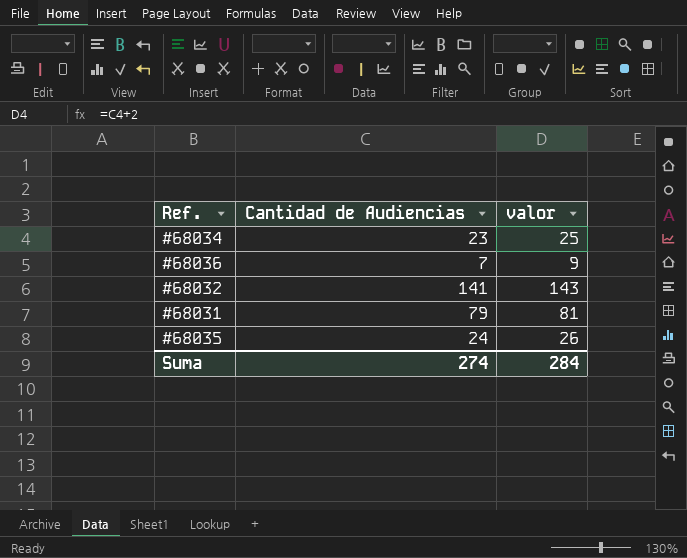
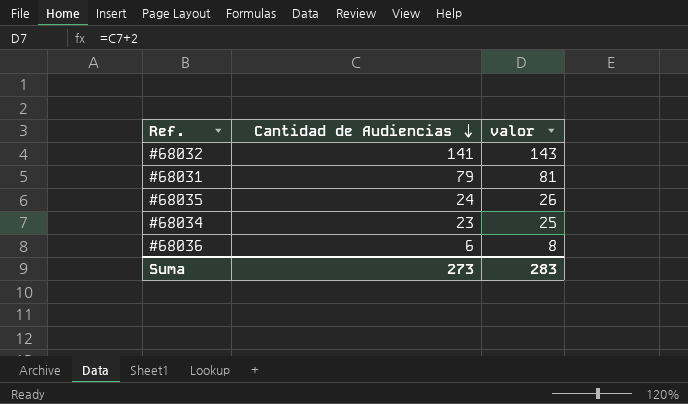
row order: none -> Cantidad de Audiencias descending
#68036 | Cantidad de Audiencias: 7 -> 6
#68036 | valor: 9 -> 8
Suma | Cantidad de Audiencias: 274 -> 273
Suma | valor: 284 -> 283

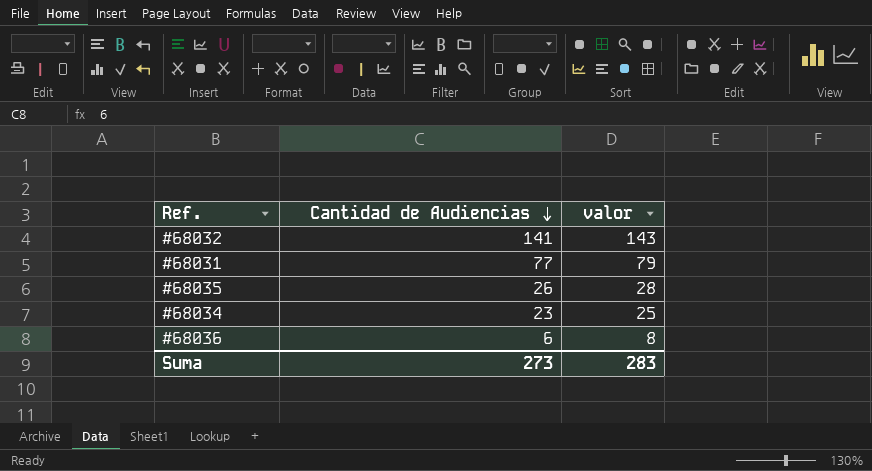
#68031 | Cantidad de Audiencias: 79 -> 77
#68031 | valor: 81 -> 79
#68035 | Cantidad de Audiencias: 24 -> 26
#68035 | valor: 26 -> 28

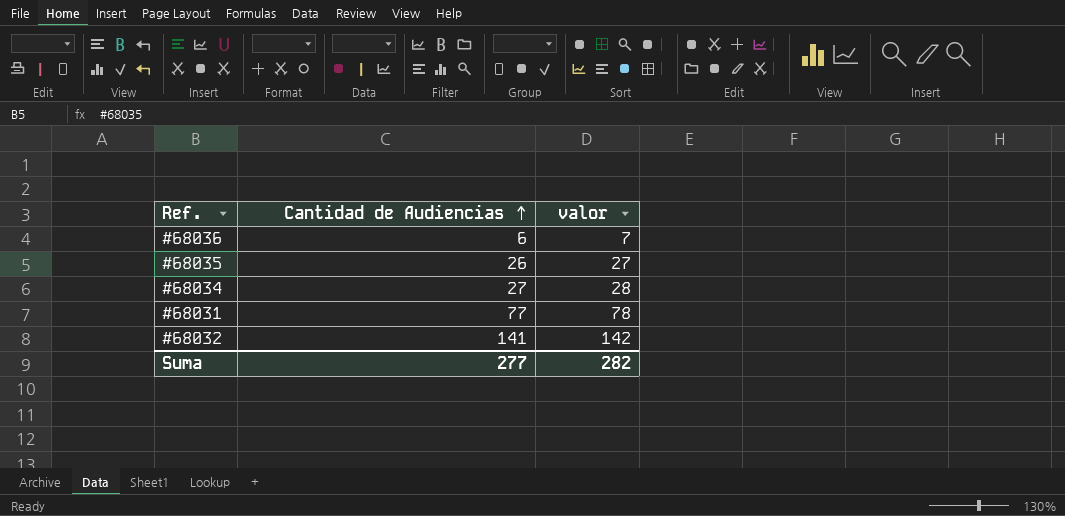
row order: Cantidad de Audiencias descending -> Cantidad de Audiencias ascending
column valor | formula: [Cantidad de Audiencias] + 2 -> [Cantidad de Audiencias] + 1
#68034 | Cantidad de Audiencias: 23 -> 27
Suma | Cantidad de Audiencias: 273 -> 277
Suma | valor: 283 -> 282

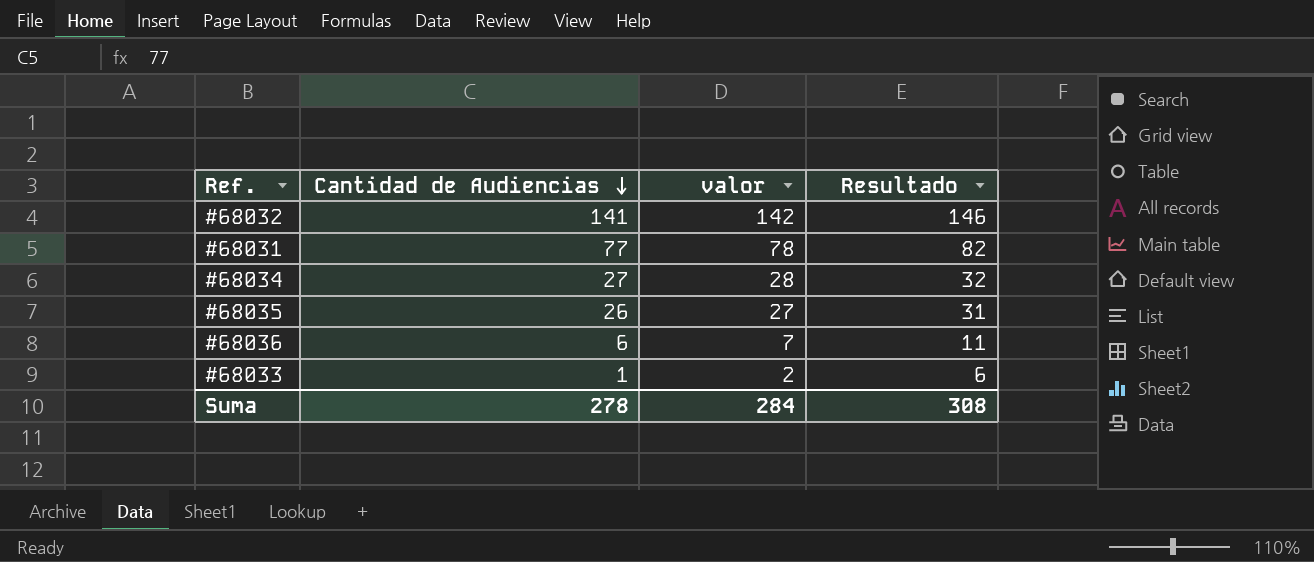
row order: Cantidad de Audiencias ascending -> Cantidad de Audiencias descending
column Resultado | formula: none -> [Cantidad de Audiencias] + 5
row #68033: none -> 1 | 2 | 6
Suma | Cantidad de Audiencias: 277 -> 278
Suma | valor: 282 -> 284

